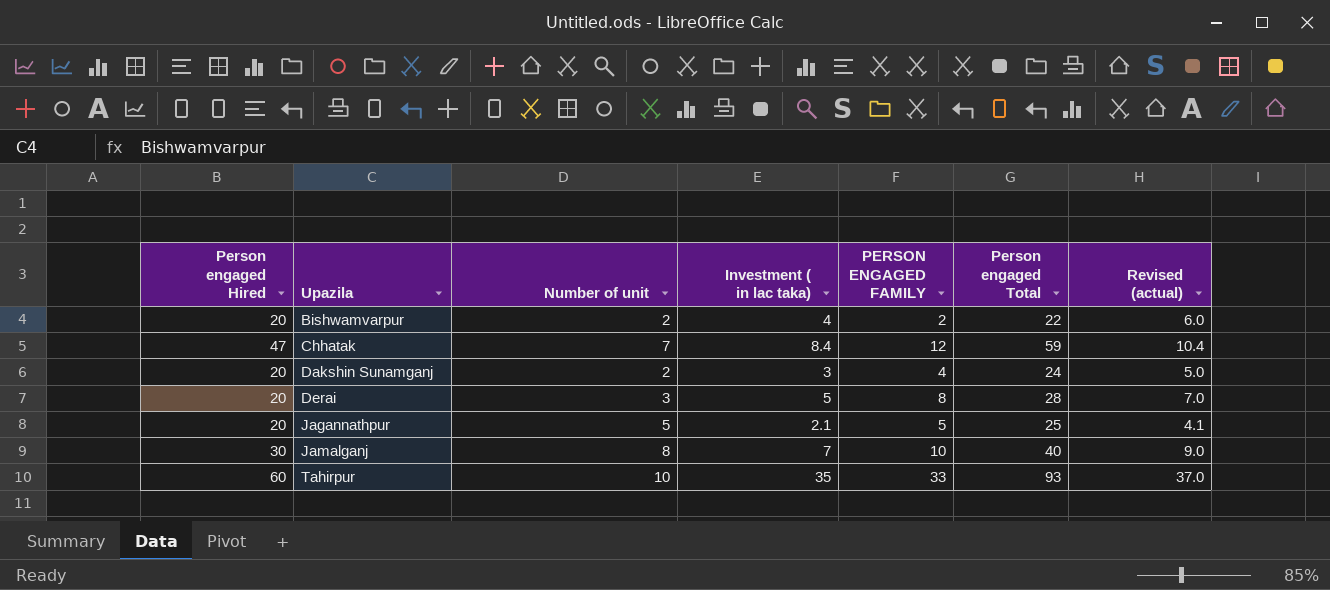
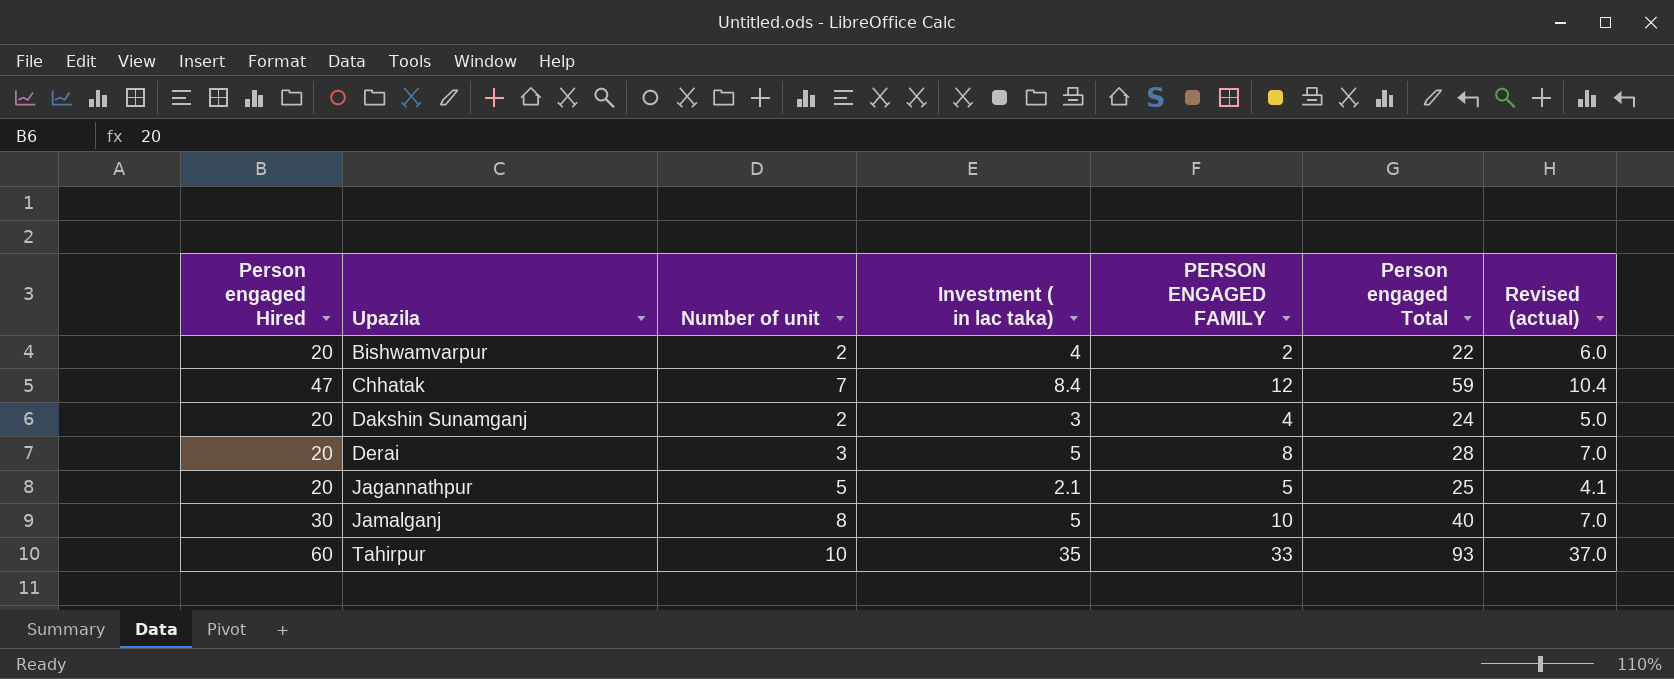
Jamalganj | Investment ( in lac taka): 7 -> 5
Jamalganj | Revised (actual): 9.0 -> 7.0

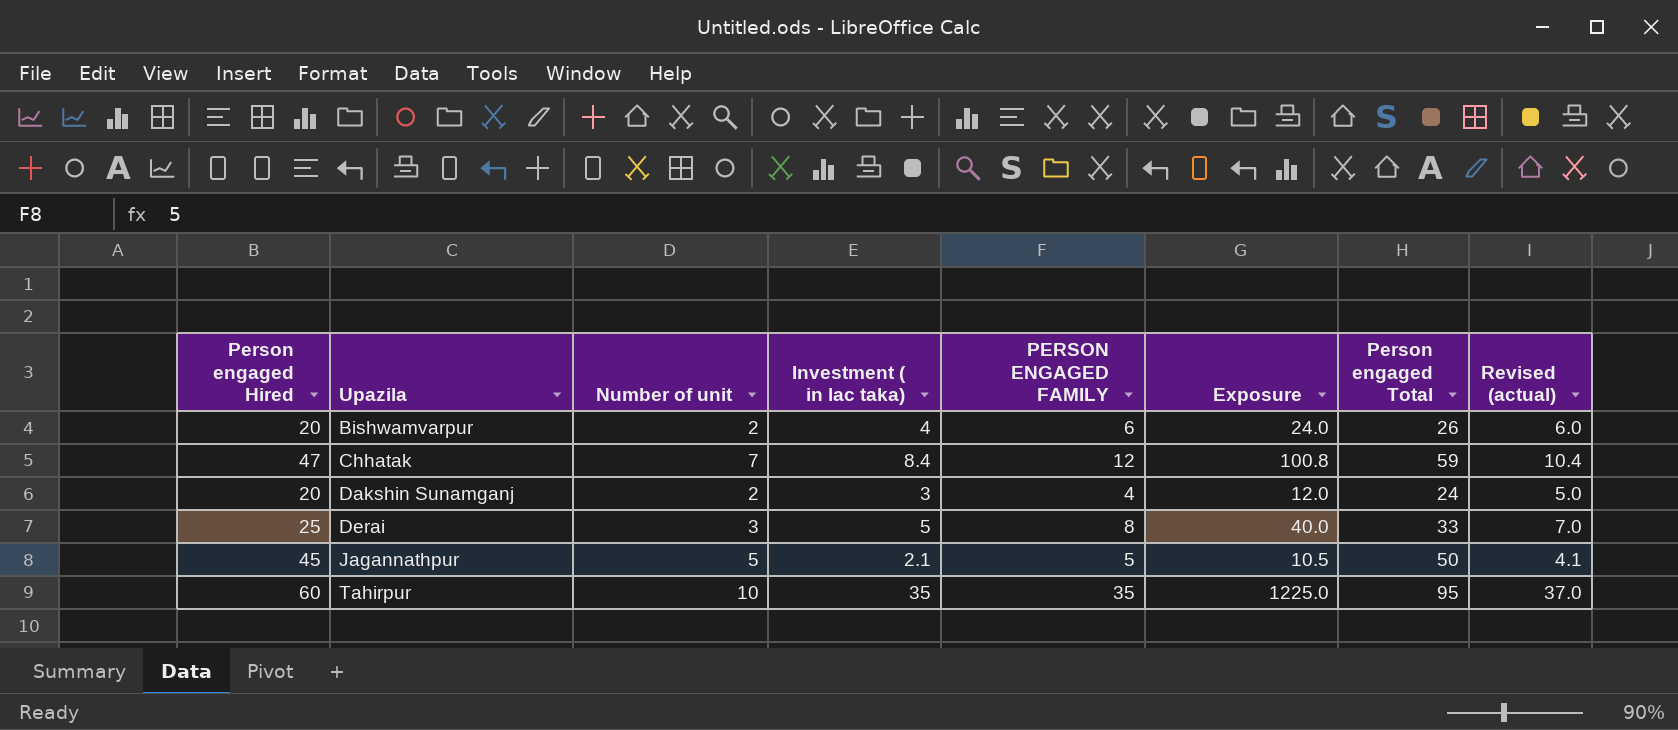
column Exposure | formula: none -> [Investment ( in lac taka)] * [PERSON ENGAGED FAMILY]
row Jamalganj: 30 | 8 | 5 | 10 | 40 | 7.0 -> none
Bishwamvarpur | PERSON ENGAGED FAMILY: 2 -> 6
Bishwamvarpur | Person engaged Total: 22 -> 26
Derai | Person engaged Hired: 20 -> 25
Derai | Person engaged Total: 28 -> 33
Jagannathpur | Person engaged Hired: 20 -> 45
Jagannathpur | Person engaged Total: 25 -> 50
Tahirpur | PERSON ENGAGED FAMILY: 33 -> 35
Tahirpur | Person engaged Total: 93 -> 95

